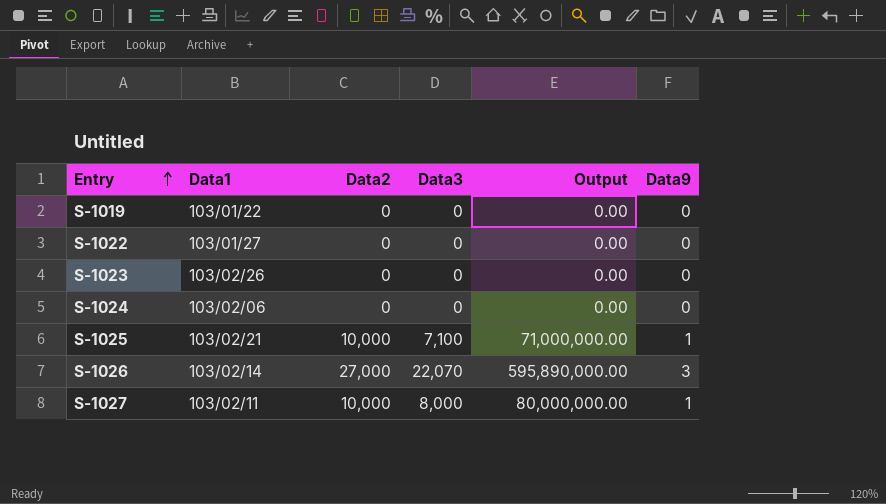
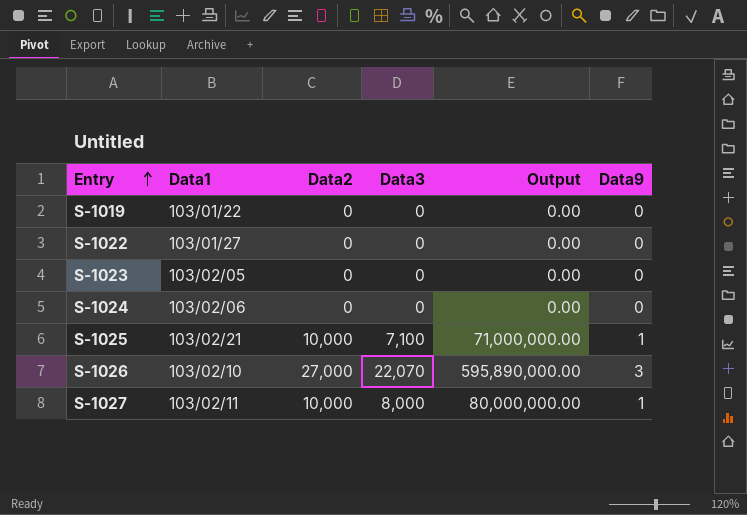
S-1023 | Data1: 103/02/26 -> 103/02/05
S-1026 | Data1: 103/02/14 -> 103/02/10

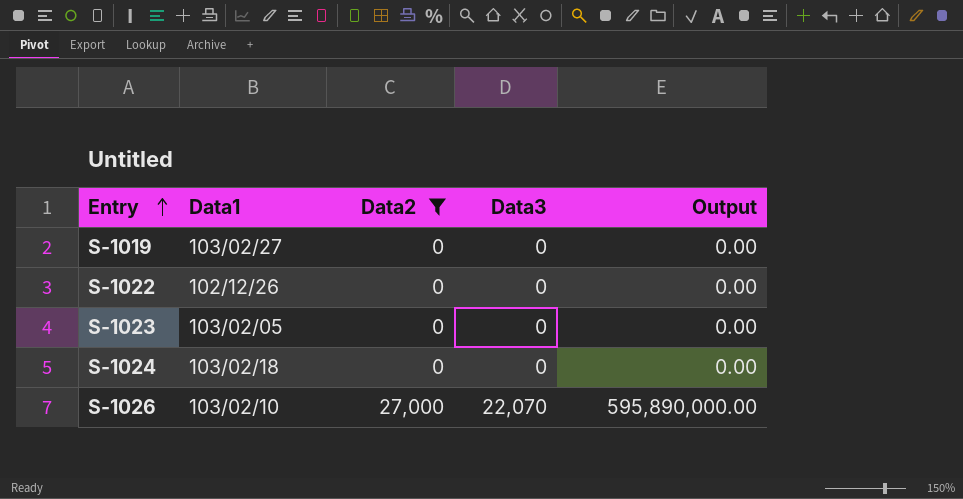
filter: none -> Data2 != 10,000
column Data9 | position: 6 -> none
S-1019 | Data1: 103/01/22 -> 103/02/27
S-1022 | Data1: 103/01/27 -> 102/12/26
S-1024 | Data1: 103/02/06 -> 103/02/18

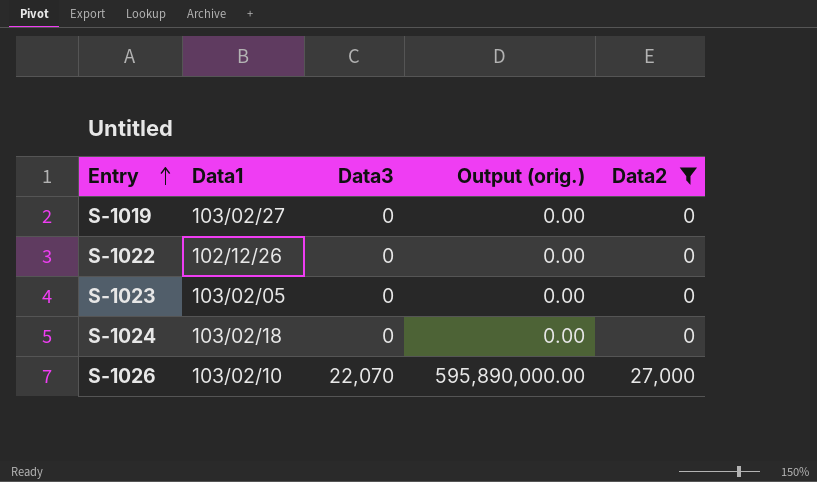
column name: Output -> Output (orig.)
column Data2 | position: 3 -> 5

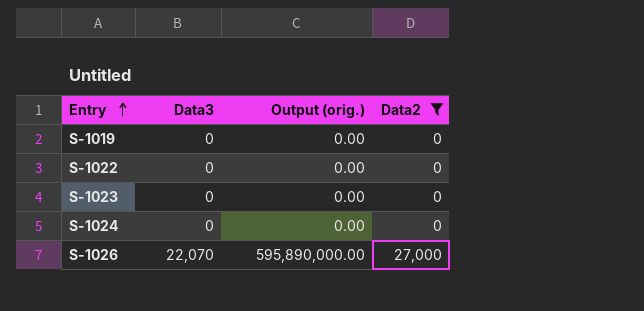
column Data1 | position: 2 -> none

